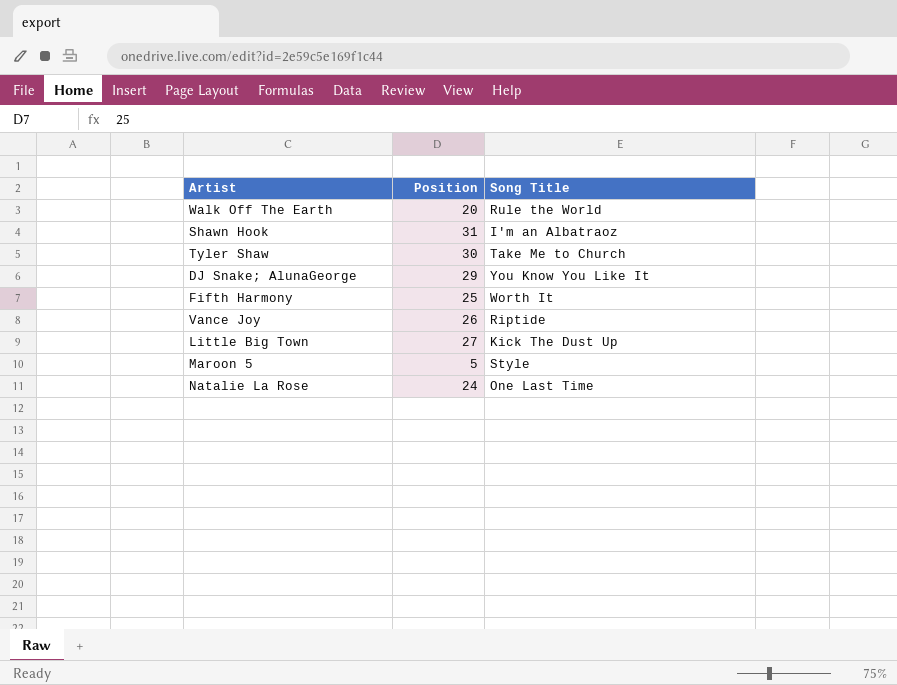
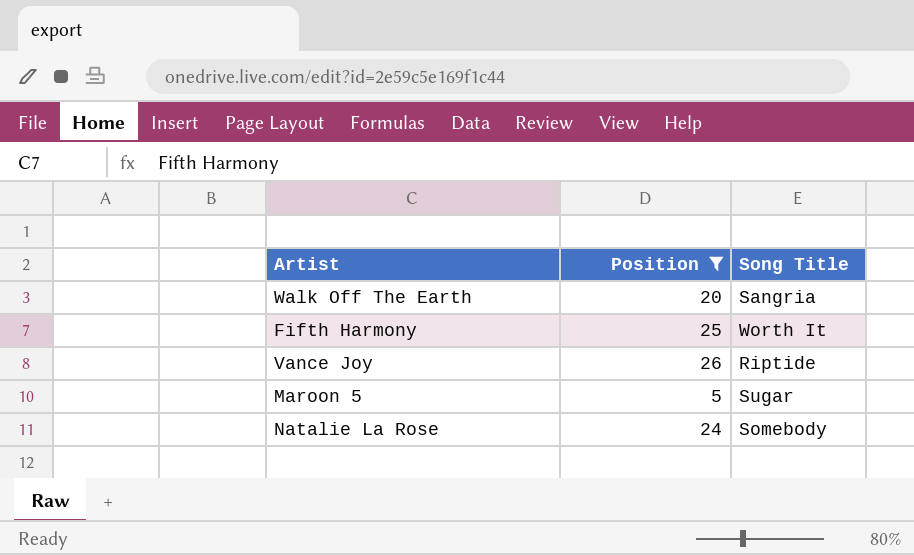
filter: none -> Position <= 26
Walk Off The Earth | Song Title: Rule the World -> Sangria
Maroon 5 | Song Title: Style -> Sugar
Natalie La Rose | Song Title: One Last Time -> Somebody

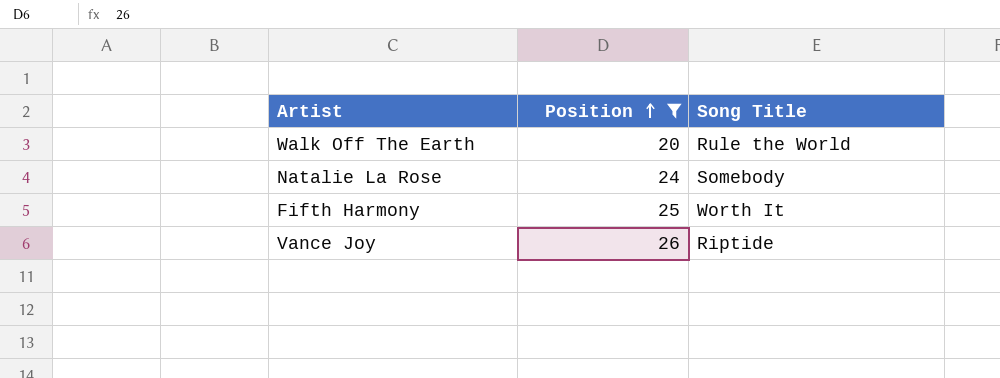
row order: none -> Position ascending
row Maroon 5: 5 | Sugar -> none
Walk Off The Earth | Song Title: Sangria -> Rule the World

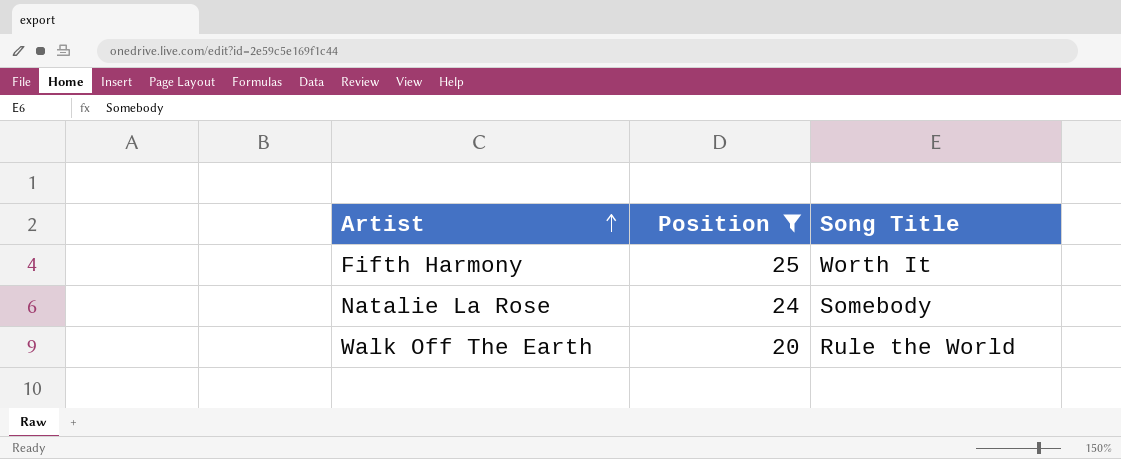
row order: Position ascending -> Artist ascending
row Vance Joy: 26 | Riptide -> none

